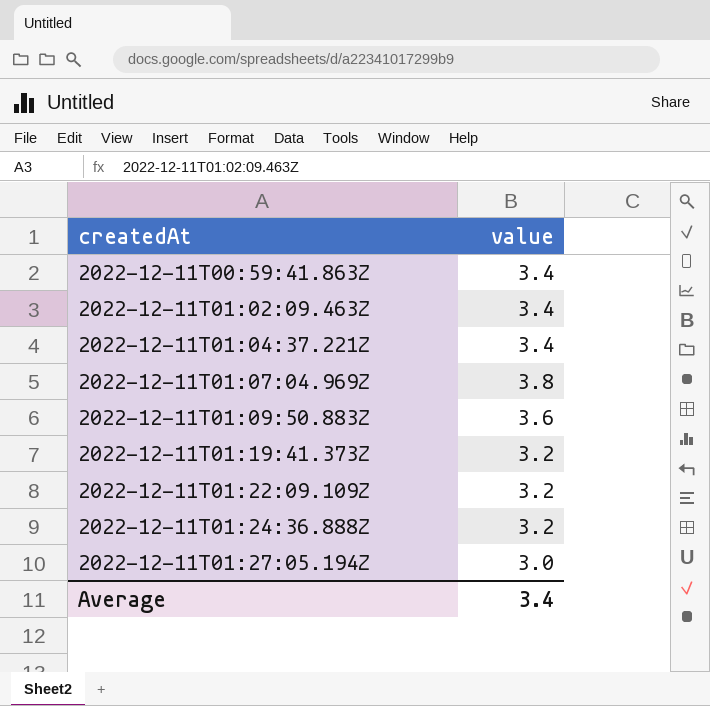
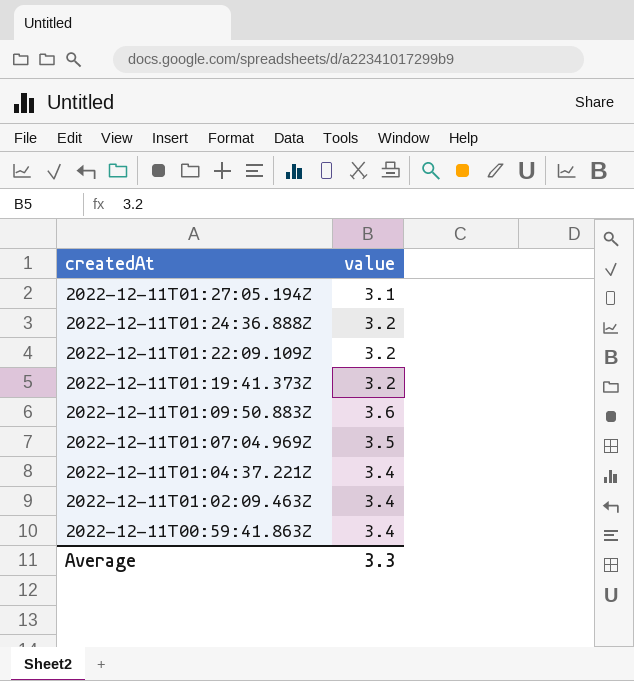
row order: createdAt ascending -> createdAt descending
2022-12-11T01:27:05.194Z | value: 3.0 -> 3.1
2022-12-11T01:07:04.969Z | value: 3.8 -> 3.5
Average | value: 3.4 -> 3.3

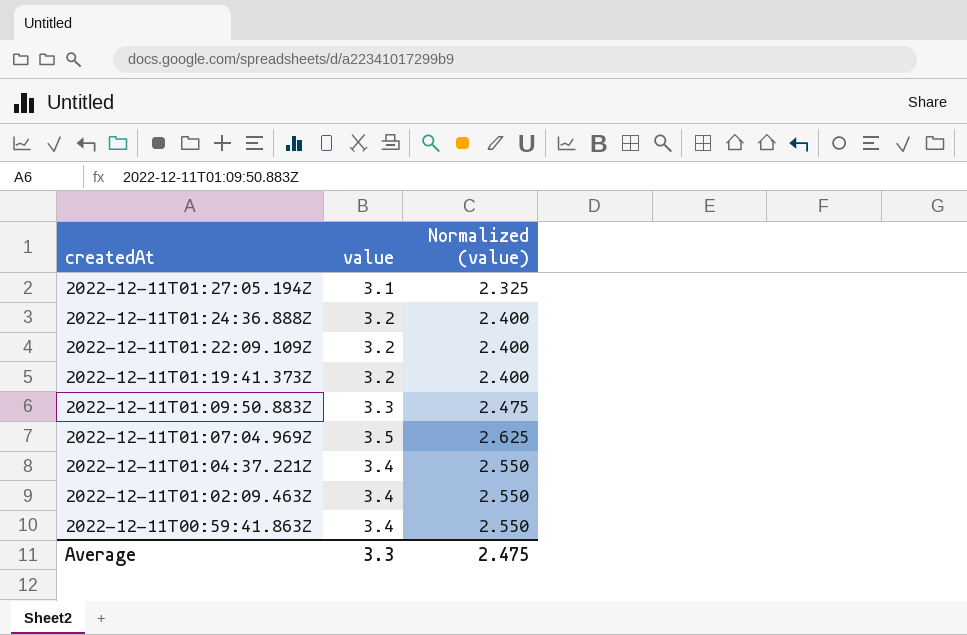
column Normalized (value) | formula: none -> [value] * 0.75
2022-12-11T01:09:50.883Z | value: 3.6 -> 3.3

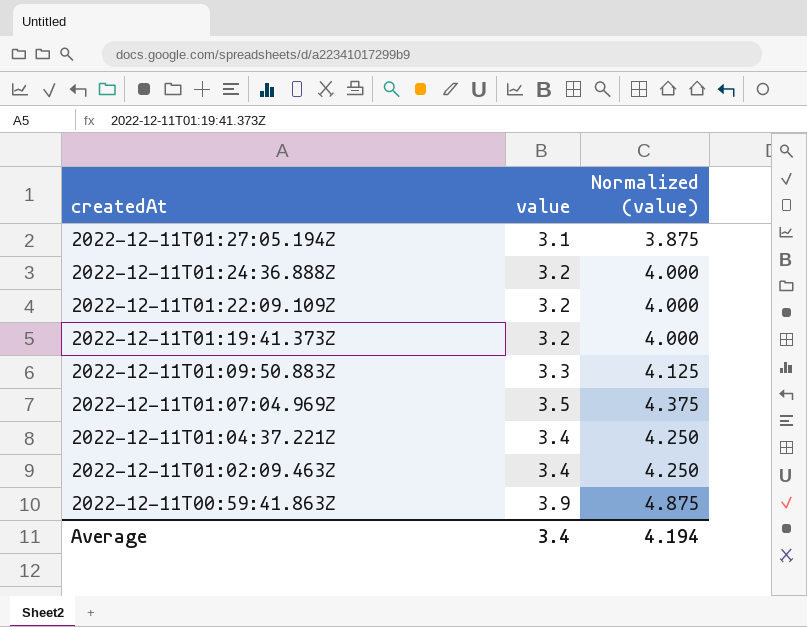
column Normalized (value) | formula: [value] * 0.75 -> [value] * 1.25
2022-12-11T00:59:41.863Z | value: 3.4 -> 3.9
Average | value: 3.3 -> 3.4
Average | Normalized (value): 2.475 -> 4.194

